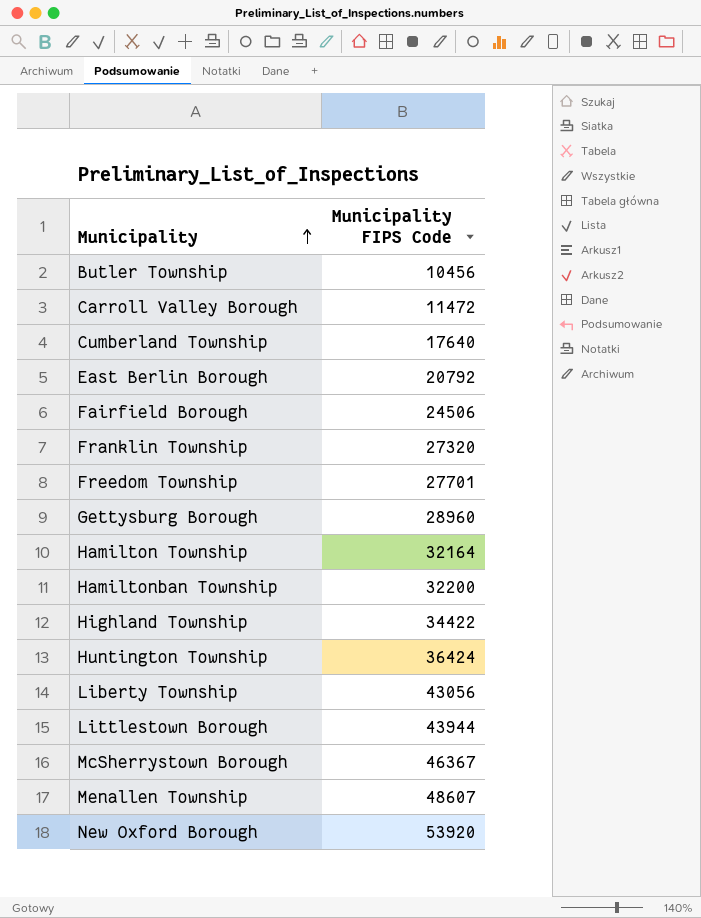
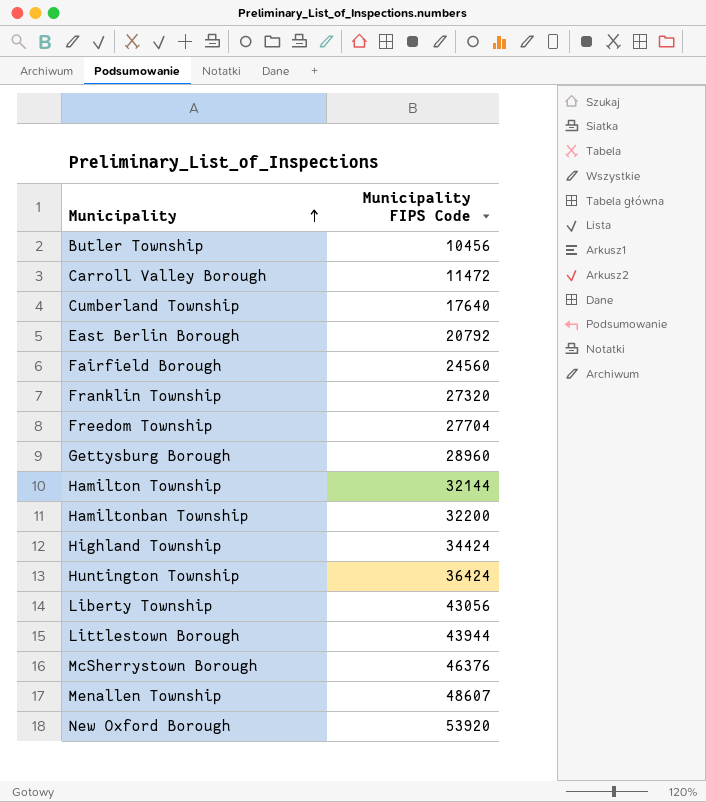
Fairfield Borough | Municipality FIPS Code: 24506 -> 24560
Freedom Township | Municipality FIPS Code: 27701 -> 27704
Hamilton Township | Municipality FIPS Code: 32164 -> 32144
Highland Township | Municipality FIPS Code: 34422 -> 34424
McSherrystown Borough | Municipality FIPS Code: 46367 -> 46376

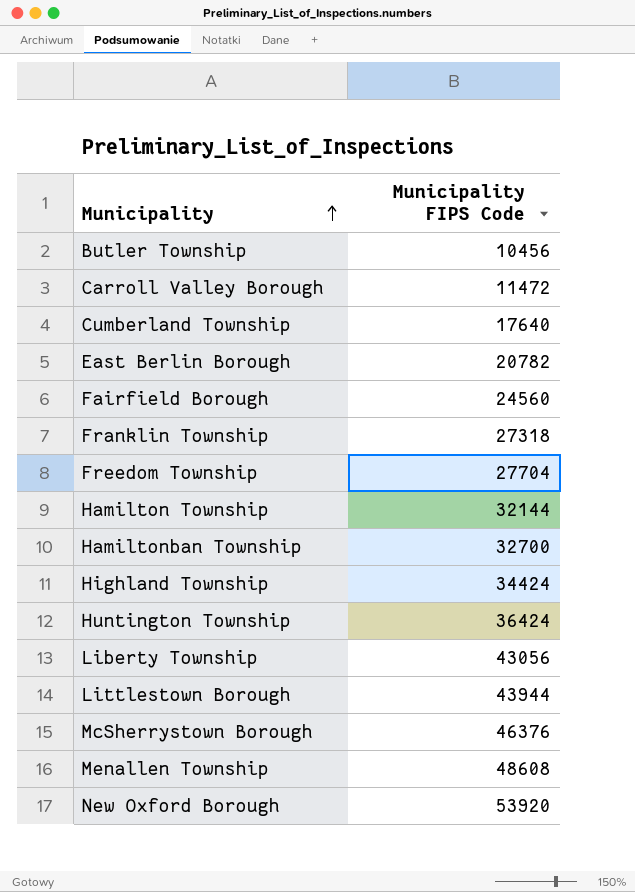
row Gettysburg Borough: 28960 -> none
East Berlin Borough | Municipality FIPS Code: 20792 -> 20782
Franklin Township | Municipality FIPS Code: 27320 -> 27318
Hamiltonban Township | Municipality FIPS Code: 32200 -> 32700
Menallen Township | Municipality FIPS Code: 48607 -> 48608

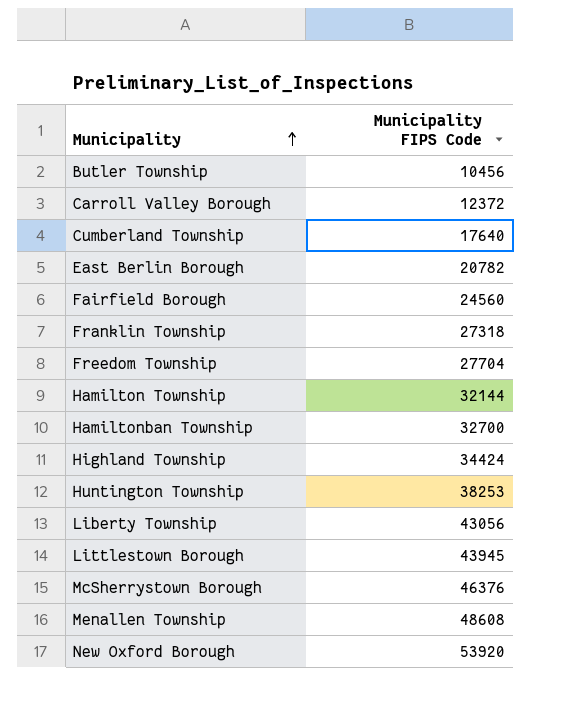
Carroll Valley Borough | Municipality FIPS Code: 11472 -> 12372
Huntington Township | Municipality FIPS Code: 36424 -> 38253
Littlestown Borough | Municipality FIPS Code: 43944 -> 43945

